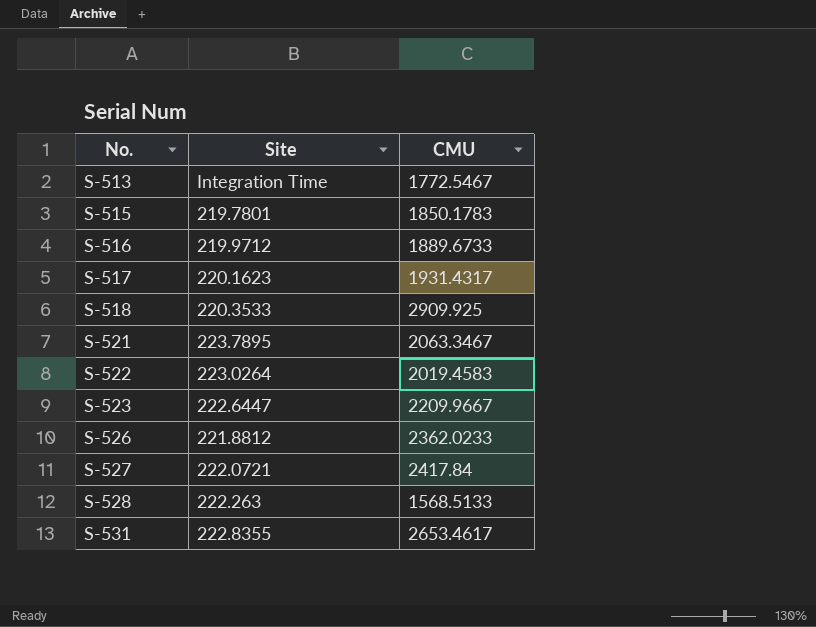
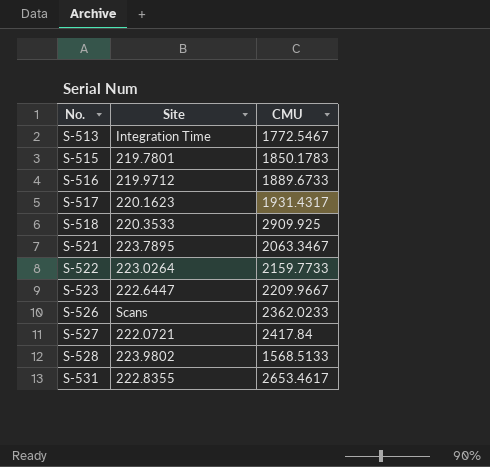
S-522 | CMU: 2019.4583 -> 2159.7733
S-526 | Site: 221.8812 -> Scans
S-528 | Site: 222.263 -> 223.9802

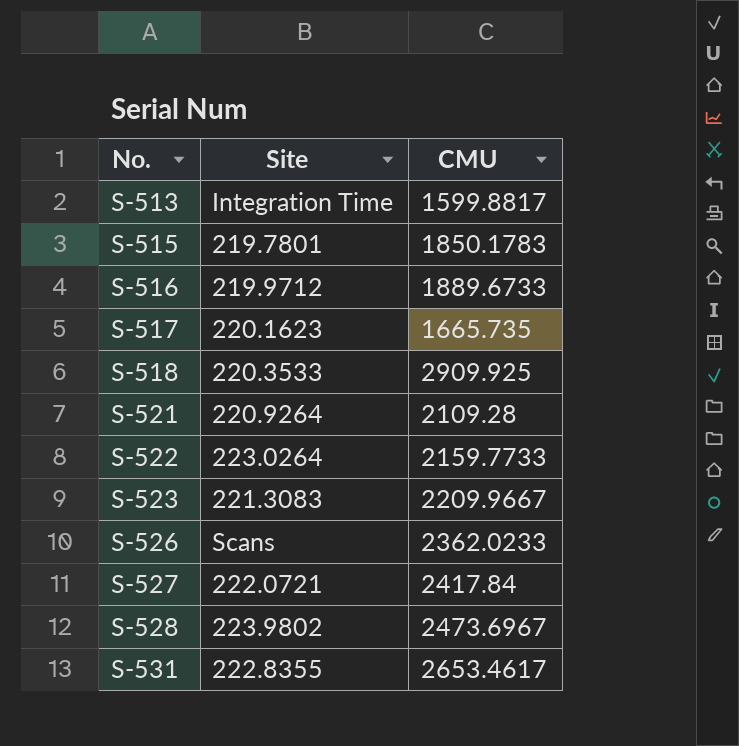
S-513 | CMU: 1772.5467 -> 1599.8817
S-517 | CMU: 1931.4317 -> 1665.735
S-521 | Site: 223.7895 -> 220.9264
S-521 | CMU: 2063.3467 -> 2109.28
S-523 | Site: 222.6447 -> 221.3083
S-528 | CMU: 1568.5133 -> 2473.6967

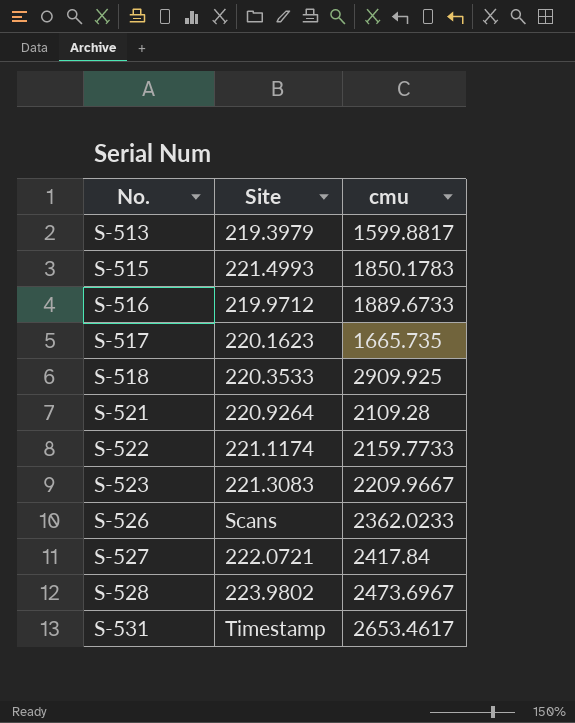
column name: CMU -> cmu
S-513 | Site: Integration Time -> 219.3979
S-515 | Site: 219.7801 -> 221.4993
S-522 | Site: 223.0264 -> 221.1174
S-531 | Site: 222.8355 -> Timestamp

